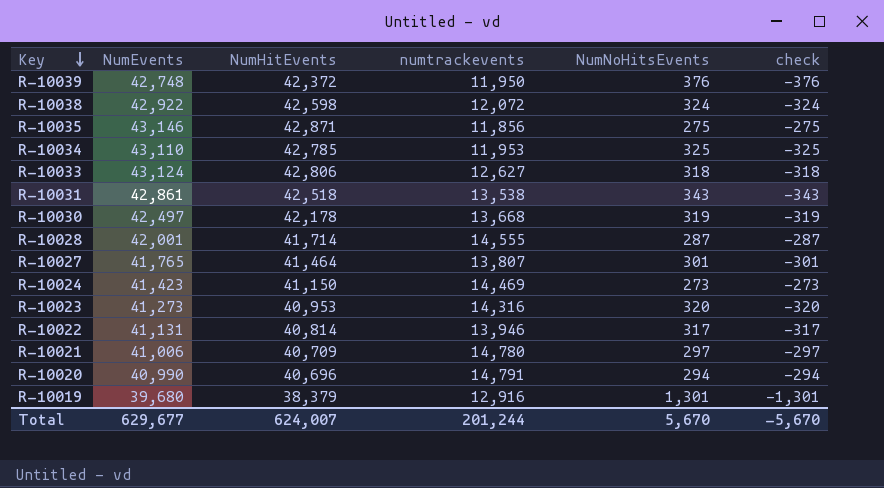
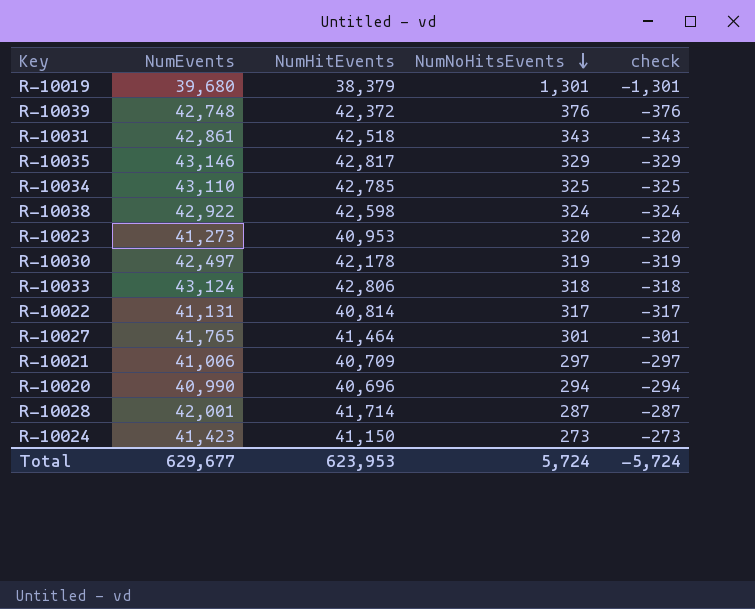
row order: Key descending -> NumNoHitsEvents descending
column numtrackevents | position: 4 -> none
R-10035 | NumHitEvents: 42,871 -> 42,817
R-10035 | NumNoHitsEvents: 275 -> 329
R-10035 | check: -275 -> -329
Total | NumHitEvents: 624,007 -> 623,953
Total | NumNoHitsEvents: 5,670 -> 5,724
Total | check: -5,670 -> -5,724

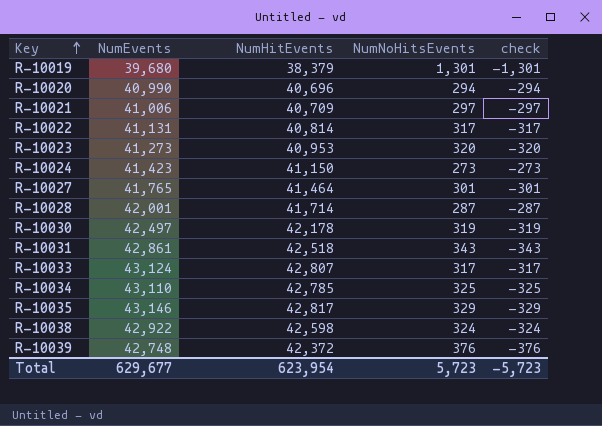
row order: NumNoHitsEvents descending -> Key ascending
R-10033 | NumHitEvents: 42,806 -> 42,807
R-10033 | NumNoHitsEvents: 318 -> 317
R-10033 | check: -318 -> -317
Total | NumHitEvents: 623,953 -> 623,954
Total | NumNoHitsEvents: 5,724 -> 5,723
Total | check: -5,724 -> -5,723

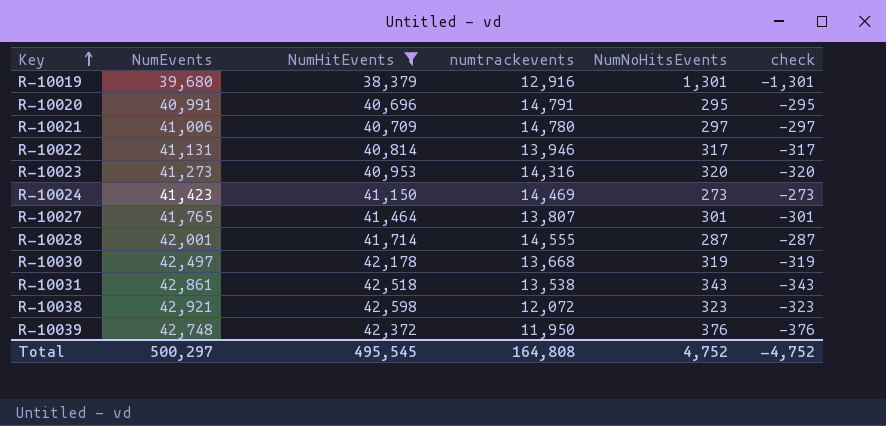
filter: none -> NumHitEvents <= 42,598
column numtrackevents | position: none -> 4
R-10020 | NumEvents: 40,990 -> 40,991
R-10020 | NumNoHitsEvents: 294 -> 295
R-10020 | check: -294 -> -295
R-10038 | NumEvents: 42,922 -> 42,921
R-10038 | NumNoHitsEvents: 324 -> 323
R-10038 | check: -324 -> -323
Total | NumEvents: 629,677 -> 500,297
Total | NumHitEvents: 623,954 -> 495,545
Total | NumNoHitsEvents: 5,723 -> 4,752
Total | check: -5,723 -> -4,752

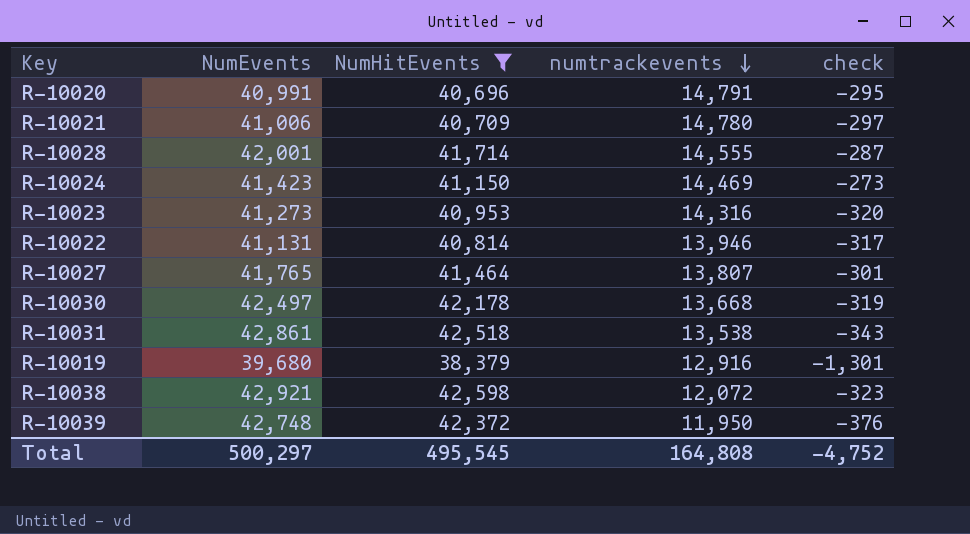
row order: Key ascending -> numtrackevents descending
column NumNoHitsEvents | formula: [NumEvents] - [NumHitEvents] -> none

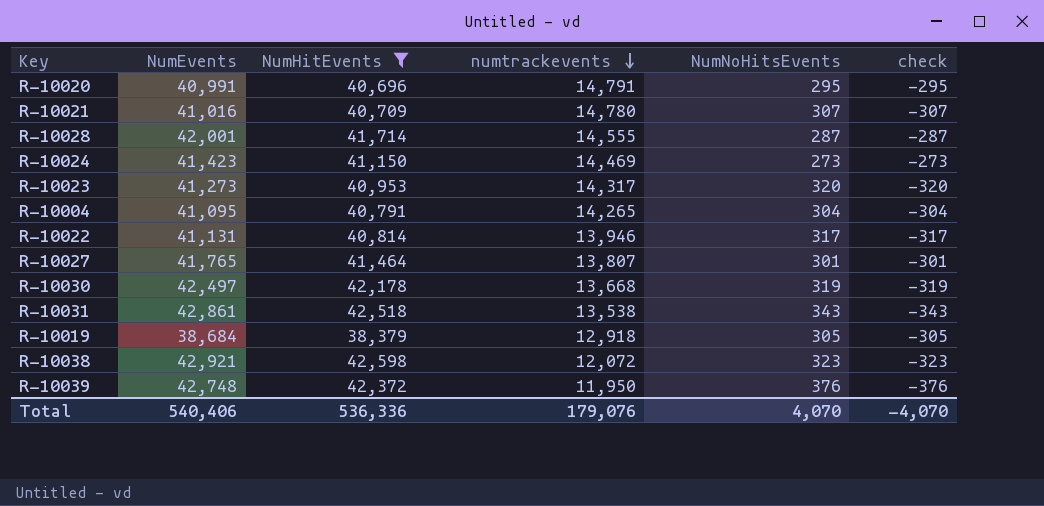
column NumNoHitsEvents | formula: none -> [NumEvents] - [NumHitEvents]
R-10021 | NumEvents: 41,006 -> 41,016
R-10021 | check: -297 -> -307
R-10023 | numtrackevents: 14,316 -> 14,317
row R-10004: none -> 41,095 | 40,791 | 14,265 | 304 | -304
R-10019 | NumEvents: 39,680 -> 38,684
R-10019 | numtrackevents: 12,916 -> 12,918
R-10019 | check: -1,301 -> -305
Total | NumEvents: 500,297 -> 540,406
Total | NumHitEvents: 495,545 -> 536,336
Total | numtrackevents: 164,808 -> 179,076
Total | check: -4,752 -> -4,070

